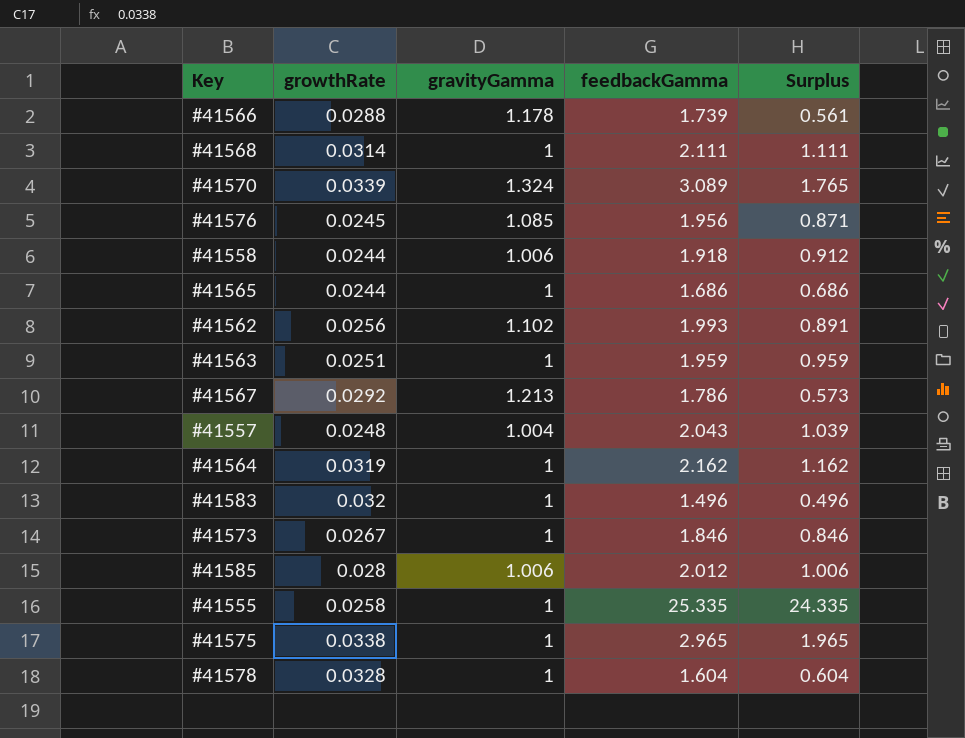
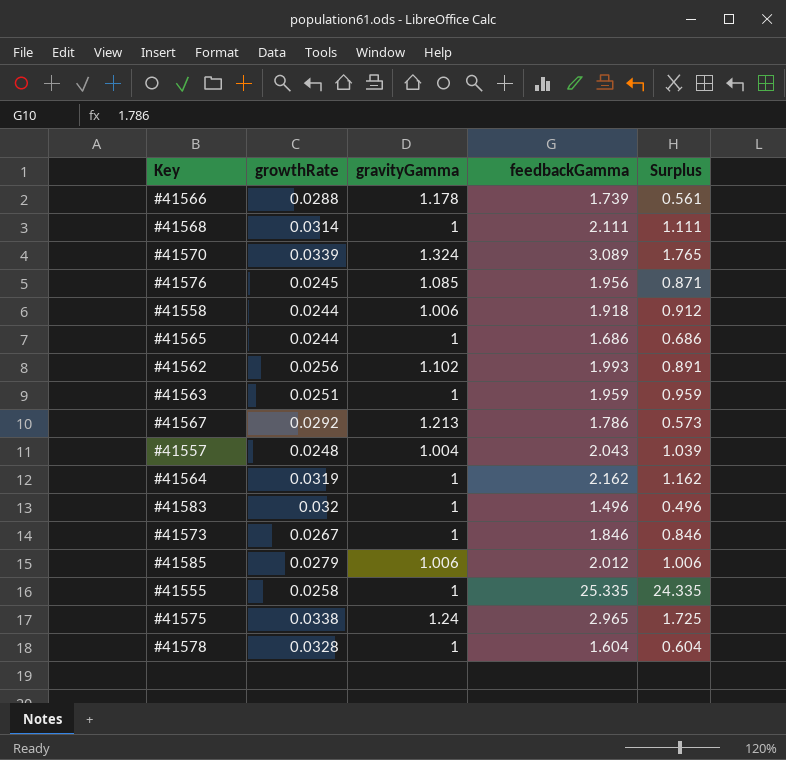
#41585 | growthRate: 0.028 -> 0.0279
#41575 | gravityGamma: 1 -> 1.24
#41575 | Surplus: 1.965 -> 1.725

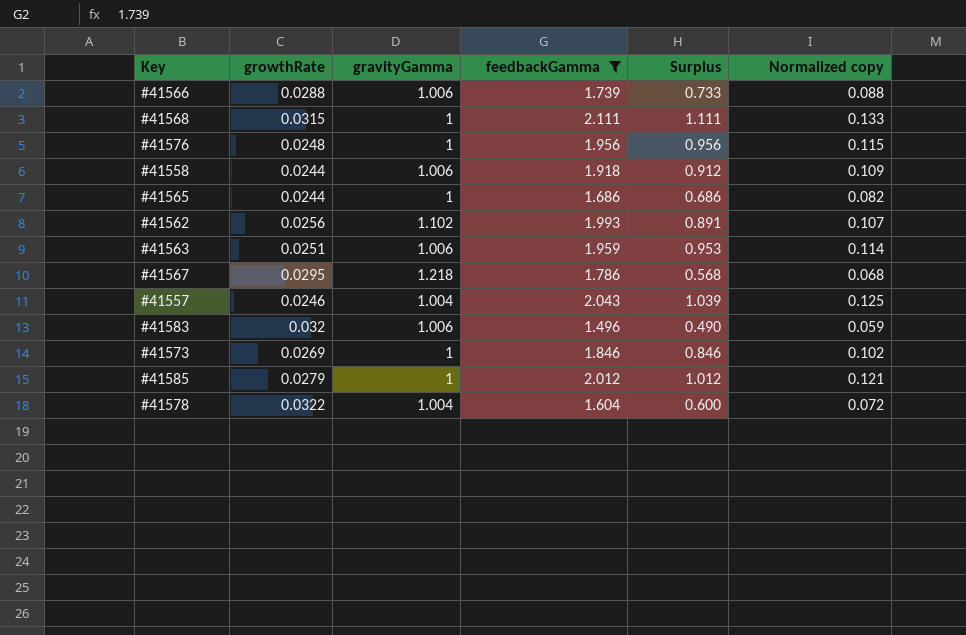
filter: none -> feedbackGamma <= 2.111
column Normalized copy | formula: none -> [Surplus] * 0.12
#41566 | gravityGamma: 1.178 -> 1.006
#41566 | Surplus: 0.561 -> 0.733
#41568 | growthRate: 0.0314 -> 0.0315
#41576 | growthRate: 0.0245 -> 0.0248
#41576 | gravityGamma: 1.085 -> 1
#41576 | Surplus: 0.871 -> 0.956
#41563 | gravityGamma: 1 -> 1.006
#41563 | Surplus: 0.959 -> 0.953
#41567 | growthRate: 0.0292 -> 0.0295
#41567 | gravityGamma: 1.213 -> 1.218
#41567 | Surplus: 0.573 -> 0.568
#41557 | growthRate: 0.0248 -> 0.0246
#41583 | gravityGamma: 1 -> 1.006
#41583 | Surplus: 0.496 -> 0.490
#41573 | growthRate: 0.0267 -> 0.0269
#41585 | gravityGamma: 1.006 -> 1
#41585 | Surplus: 1.006 -> 1.012
#41578 | growthRate: 0.0328 -> 0.0322
#41578 | gravityGamma: 1 -> 1.004
#41578 | Surplus: 0.604 -> 0.600

